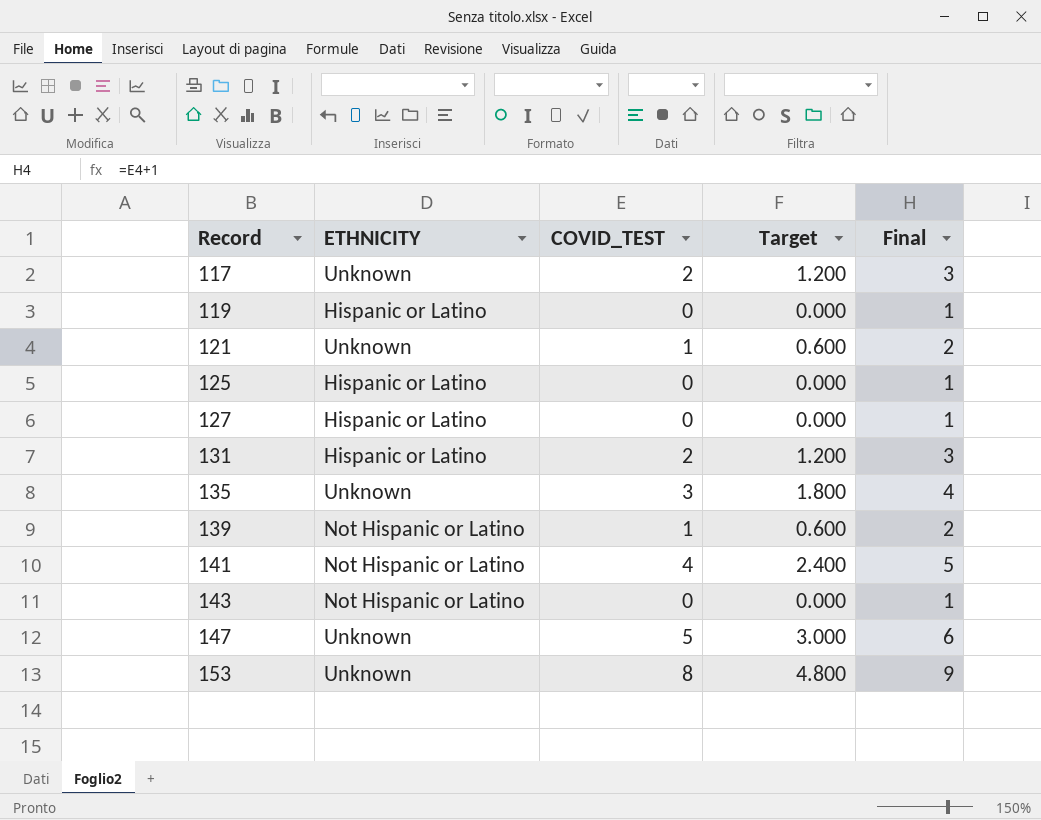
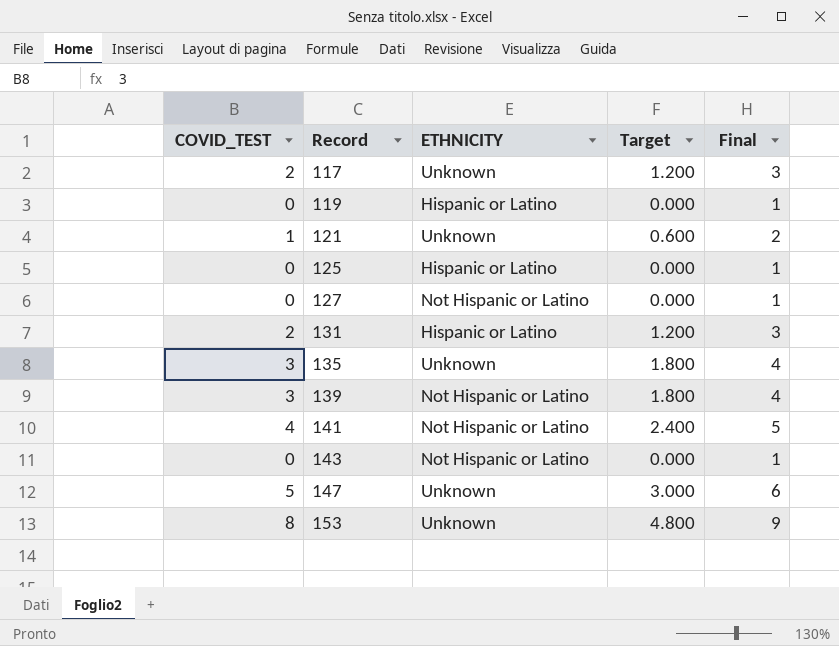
column COVID_TEST | position: 3 -> 1
127 | ETHNICITY: Hispanic or Latino -> Not Hispanic or Latino
139 | COVID_TEST: 1 -> 3
139 | Target: 0.600 -> 1.800
139 | Final: 2 -> 4

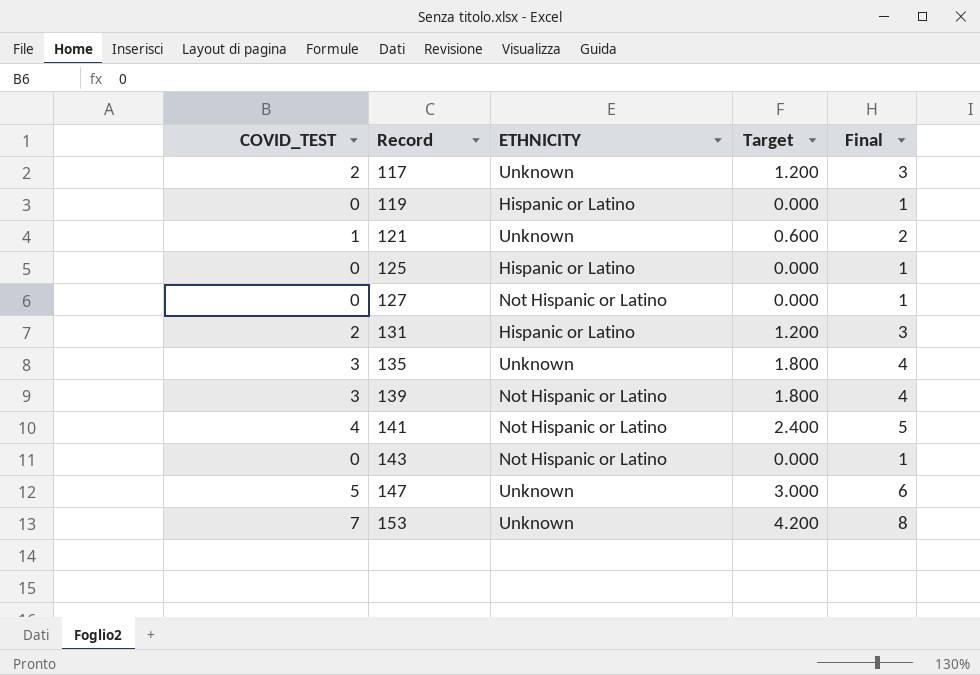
153 | COVID_TEST: 8 -> 7
153 | Target: 4.800 -> 4.200
153 | Final: 9 -> 8

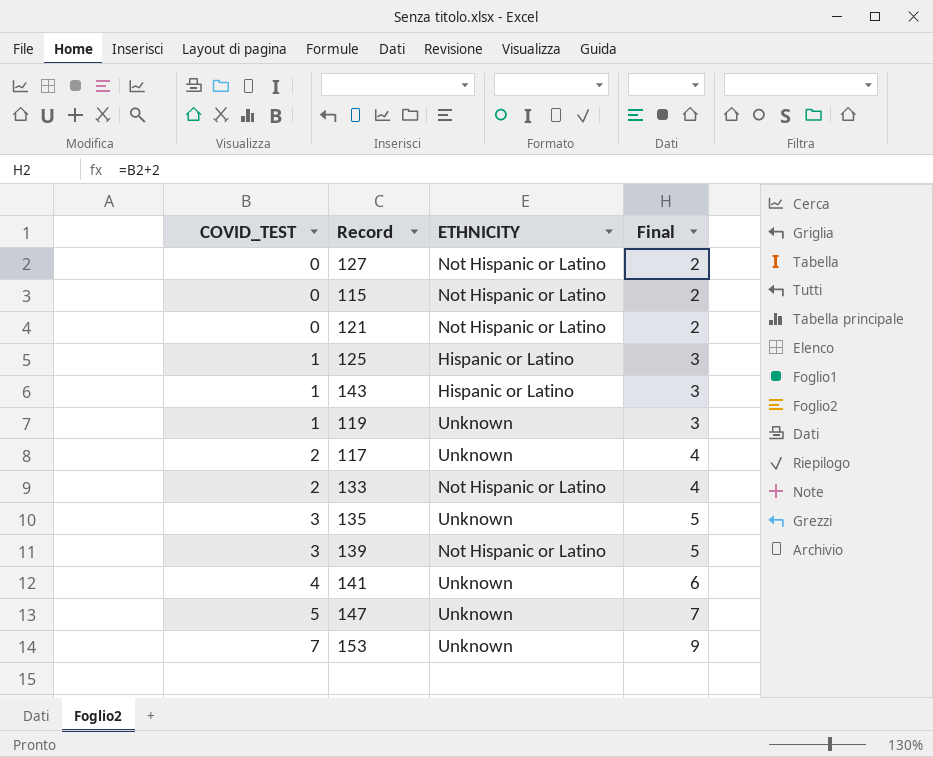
row order: Record ascending -> COVID_TEST ascending
column Target | formula: [COVID_TEST] * 0.6 -> none
column Final | formula: [COVID_TEST] + 1 -> [COVID_TEST] + 2
row 131: 2 | Hispanic or Latino | 1.200 | 3 -> none
row 115: none -> 0 | Not Hispanic or Latino | 2
121 | COVID_TEST: 1 -> 0
121 | ETHNICITY: Unknown -> Not Hispanic or Latino
125 | COVID_TEST: 0 -> 1
143 | COVID_TEST: 0 -> 1
143 | ETHNICITY: Not Hispanic or Latino -> Hispanic or Latino
119 | COVID_TEST: 0 -> 1
119 | ETHNICITY: Hispanic or Latino -> Unknown
row 133: none -> 2 | Not Hispanic or Latino | 4
141 | ETHNICITY: Not Hispanic or Latino -> Unknown

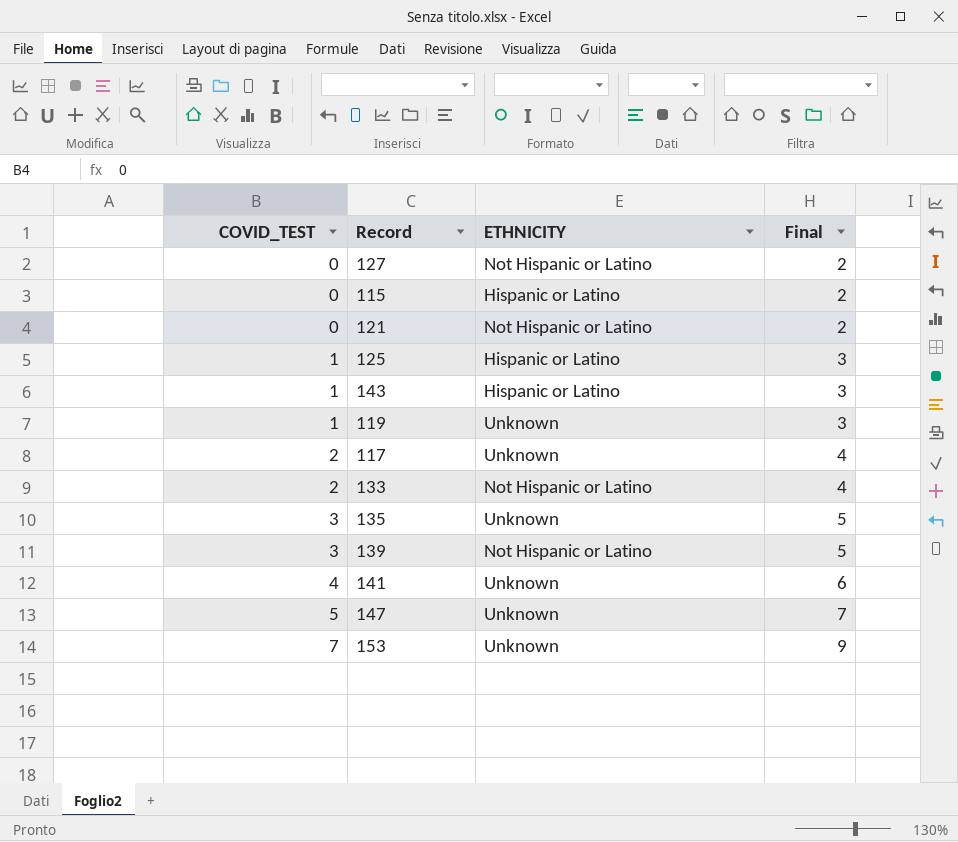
115 | ETHNICITY: Not Hispanic or Latino -> Hispanic or Latino

